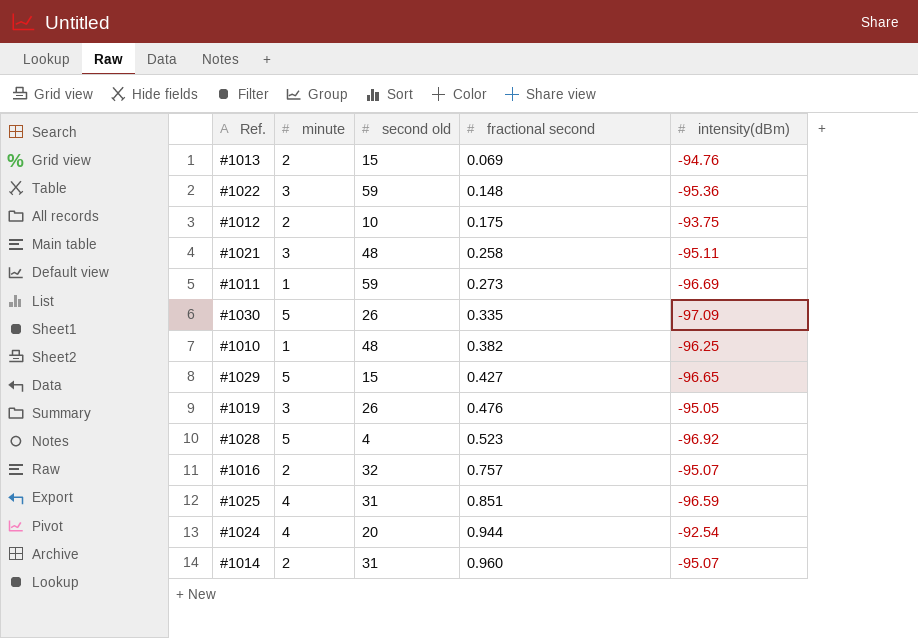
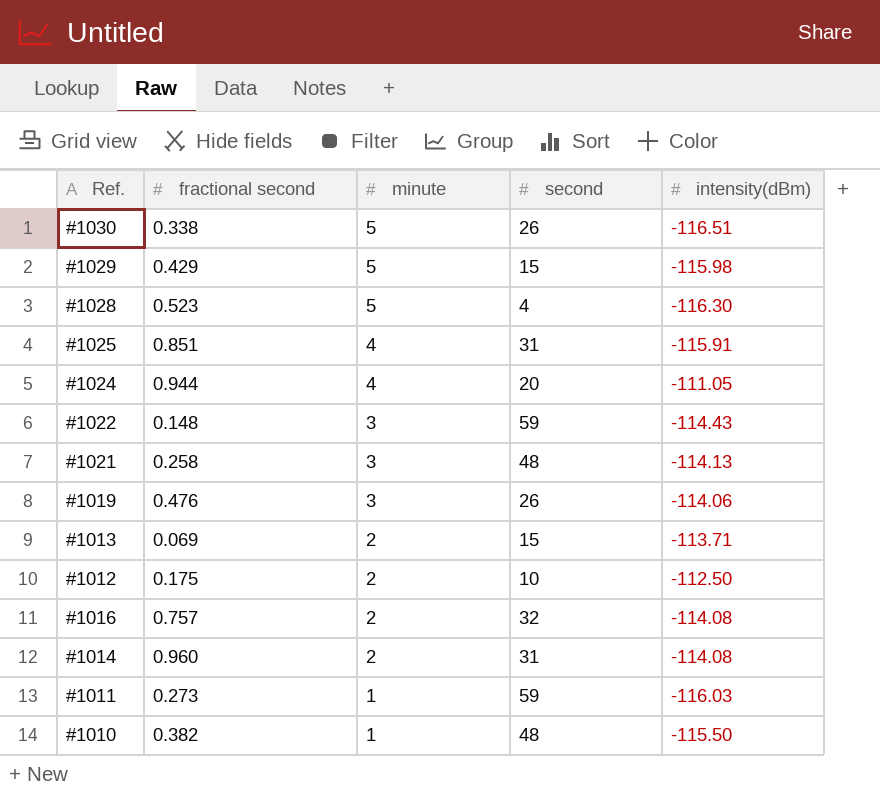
row order: fractional second ascending -> minute descending
column fractional second | position: 4 -> 2
column name: second old -> second
#1030 | fractional second: 0.335 -> 0.338
#1030 | intensity(dBm): -97.09 -> -116.51
#1029 | fractional second: 0.427 -> 0.429
#1029 | intensity(dBm): -96.65 -> -115.98
#1028 | intensity(dBm): -96.92 -> -116.30
#1025 | intensity(dBm): -96.59 -> -115.91
#1024 | intensity(dBm): -92.54 -> -111.05
#1022 | intensity(dBm): -95.36 -> -114.43
#1021 | intensity(dBm): -95.11 -> -114.13
#1019 | intensity(dBm): -95.05 -> -114.06
#1013 | intensity(dBm): -94.76 -> -113.71
#1012 | intensity(dBm): -93.75 -> -112.50
#1016 | intensity(dBm): -95.07 -> -114.08
#1014 | intensity(dBm): -95.07 -> -114.08
#1011 | intensity(dBm): -96.69 -> -116.03
#1010 | intensity(dBm): -96.25 -> -115.50

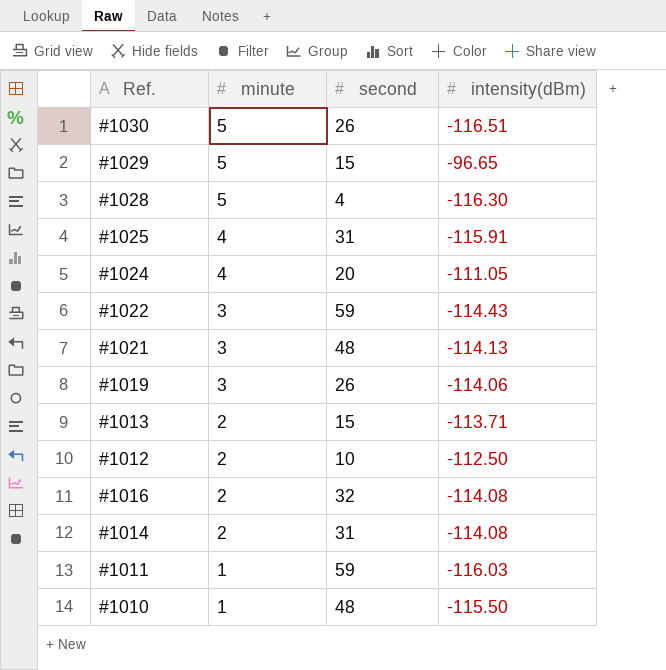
column fractional second | position: 2 -> none
#1029 | intensity(dBm): -115.98 -> -96.65

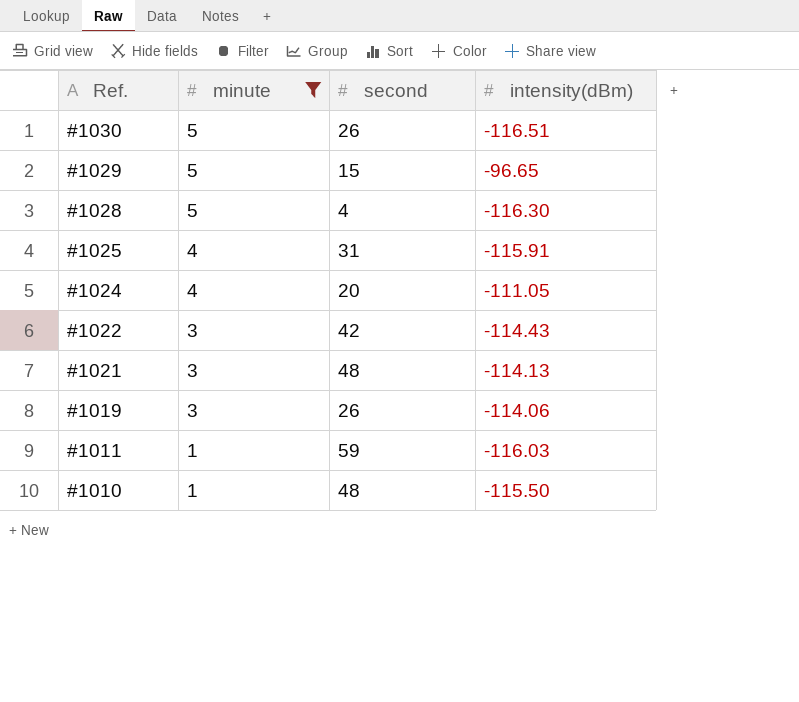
filter: none -> minute != 2
#1022 | second: 59 -> 42

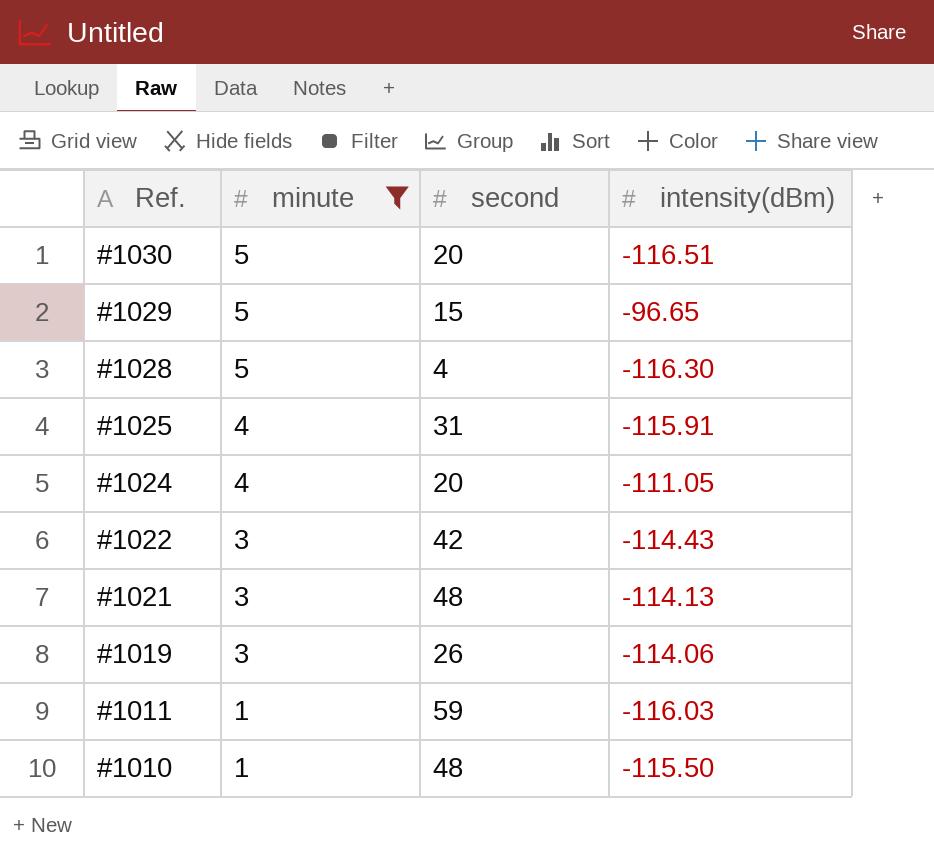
#1030 | second: 26 -> 20

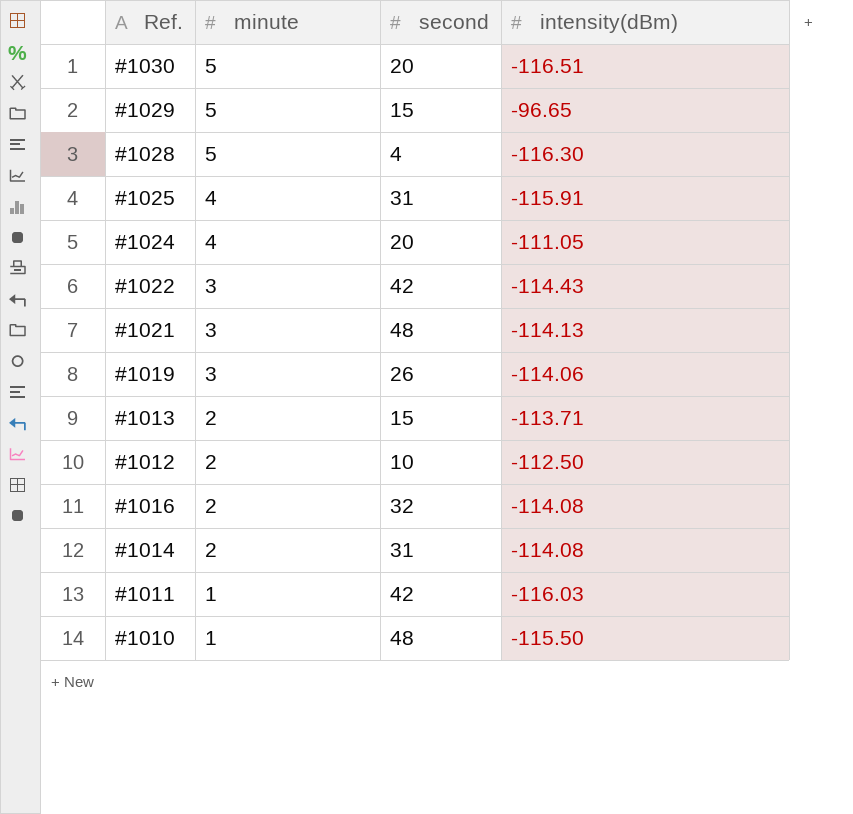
filter: minute != 2 -> none
#1011 | second: 59 -> 42

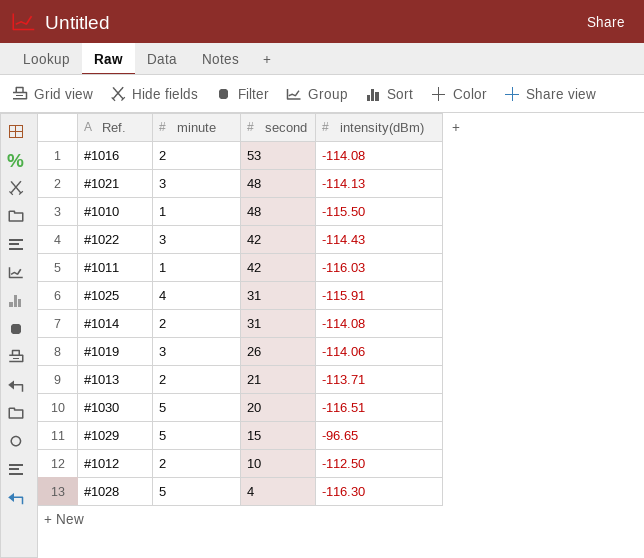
row order: minute descending -> second descending
row #1024: 4 | 20 | -111.05 -> none
#1016 | second: 32 -> 53
#1013 | second: 15 -> 21

